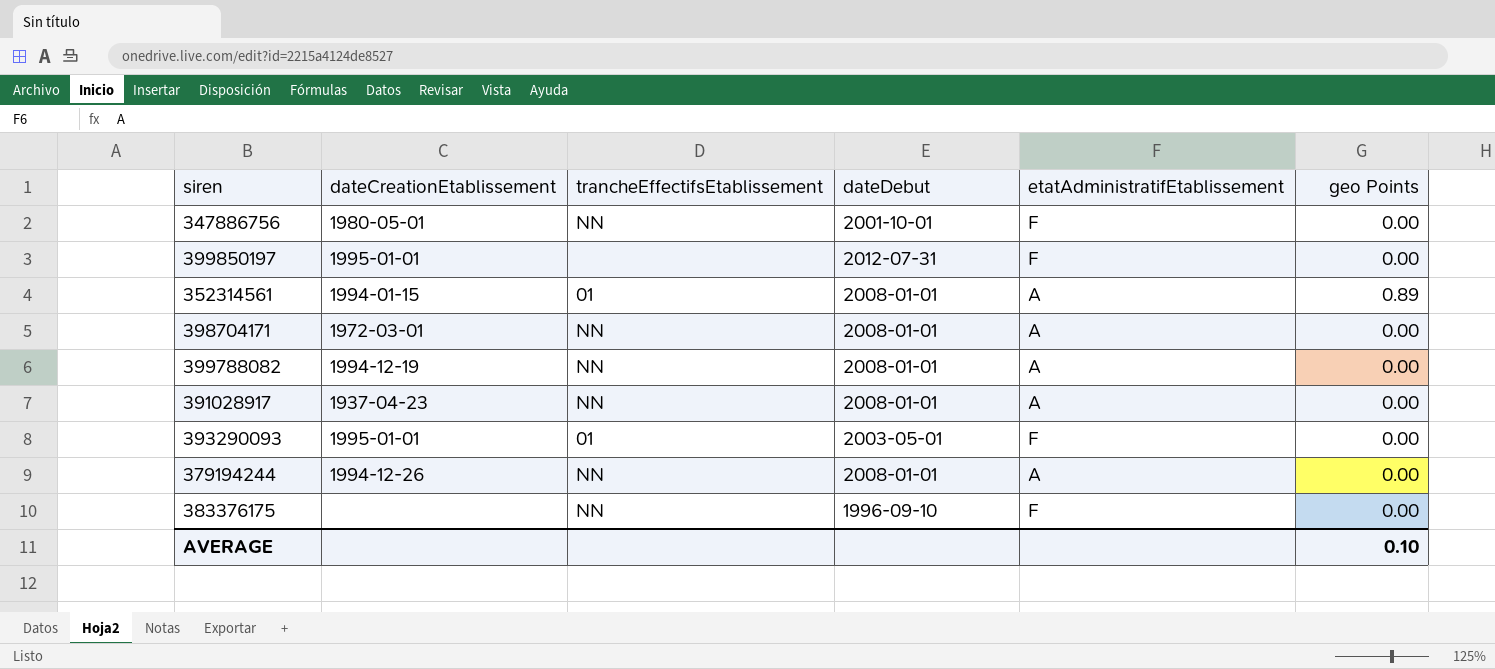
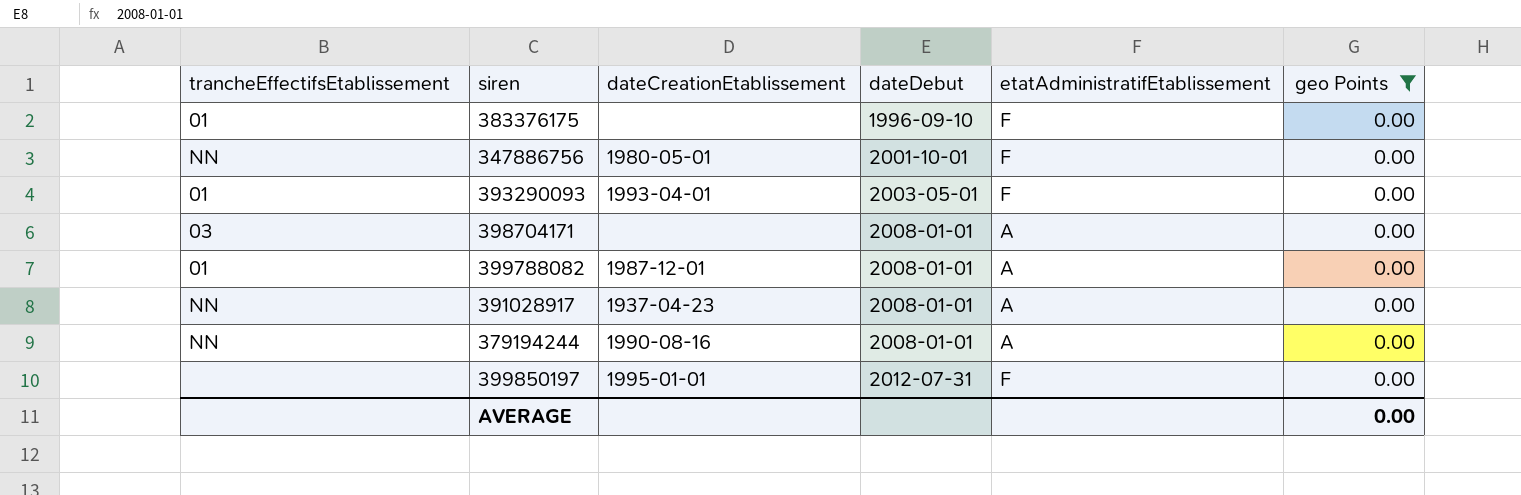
filter: none -> geo Points = 0.00
row order: none -> dateDebut ascending
column trancheEffectifsEtablissement | position: 3 -> 1
383376175 | trancheEffectifsEtablissement: NN -> 01
393290093 | dateCreationEtablissement: 1995-01-01 -> 1993-04-01
398704171 | trancheEffectifsEtablissement: NN -> 03
398704171 | dateCreationEtablissement: 1972-03-01 -> none
399788082 | trancheEffectifsEtablissement: NN -> 01
399788082 | dateCreationEtablissement: 1994-12-19 -> 1987-12-01
379194244 | dateCreationEtablissement: 1994-12-26 -> 1990-08-16
AVERAGE | geo Points: 0.10 -> 0.00

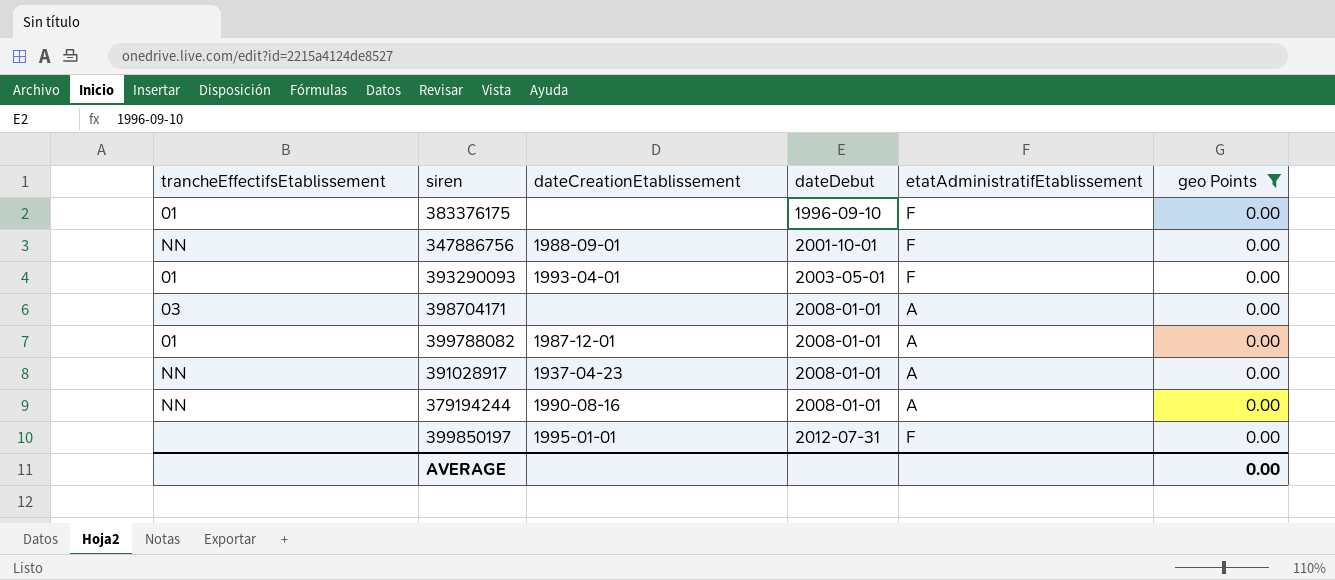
347886756 | dateCreationEtablissement: 1980-05-01 -> 1988-09-01

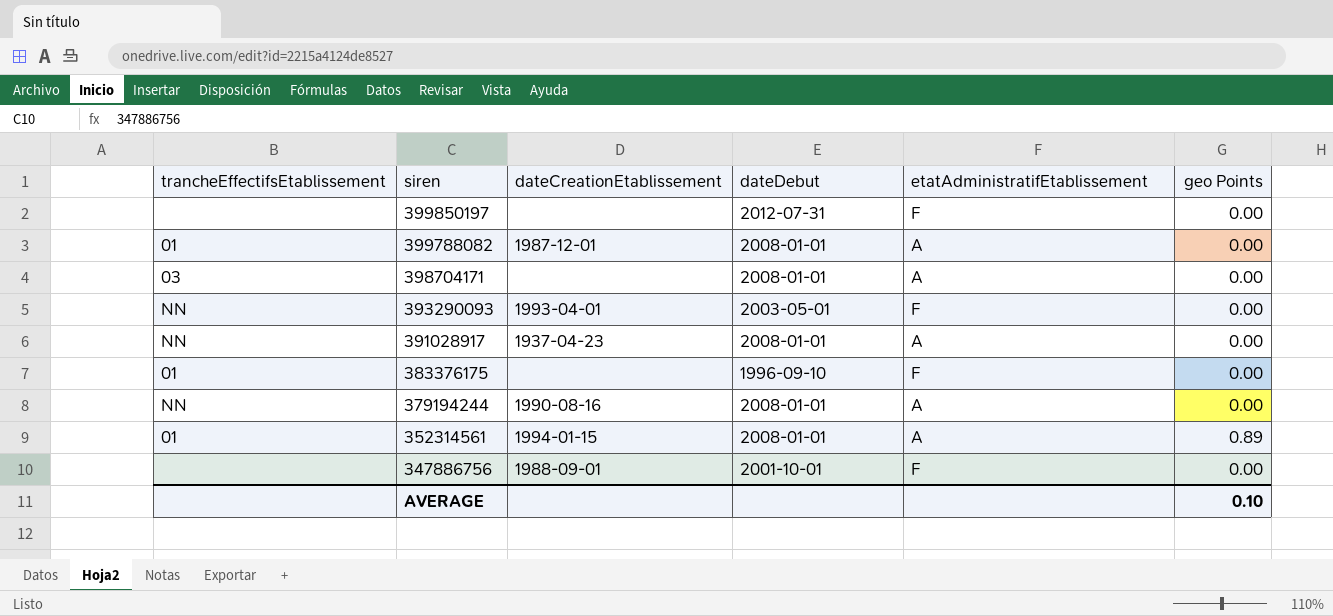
filter: geo Points = 0.00 -> none
row order: dateDebut ascending -> siren descending
399850197 | dateCreationEtablissement: 1995-01-01 -> none
393290093 | trancheEffectifsEtablissement: 01 -> NN
347886756 | trancheEffectifsEtablissement: NN -> none
AVERAGE | geo Points: 0.00 -> 0.10

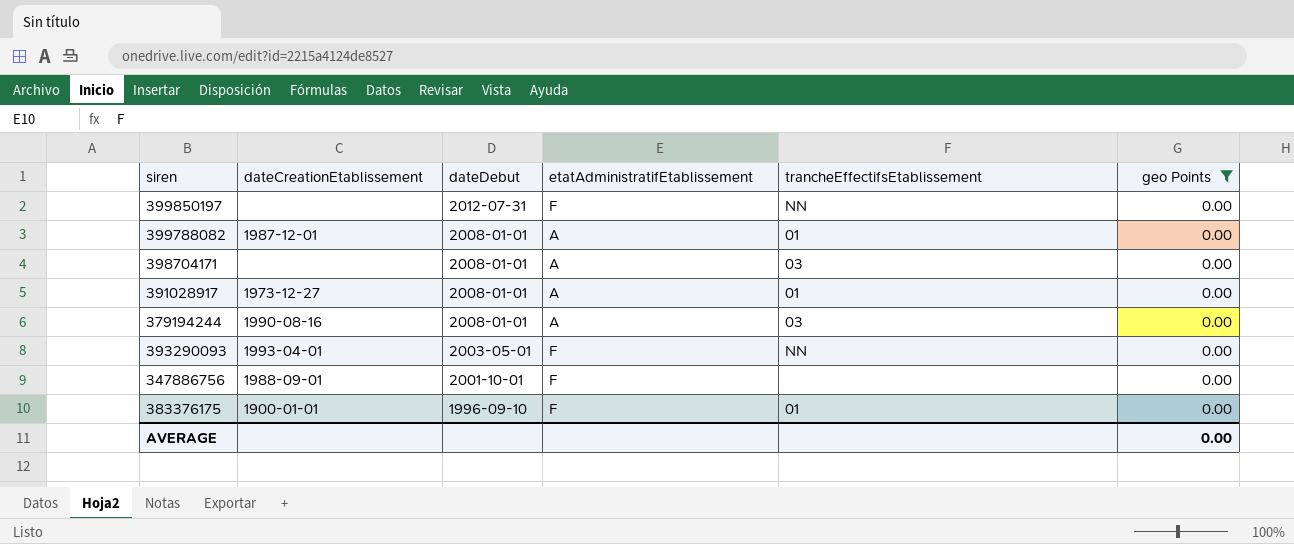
filter: none -> geo Points = 0.00
row order: siren descending -> dateDebut descending
column trancheEffectifsEtablissement | position: 1 -> 5
399850197 | trancheEffectifsEtablissement: none -> NN
391028917 | dateCreationEtablissement: 1937-04-23 -> 1973-12-27
391028917 | trancheEffectifsEtablissement: NN -> 01
379194244 | trancheEffectifsEtablissement: NN -> 03
383376175 | dateCreationEtablissement: none -> 1900-01-01
AVERAGE | geo Points: 0.10 -> 0.00

